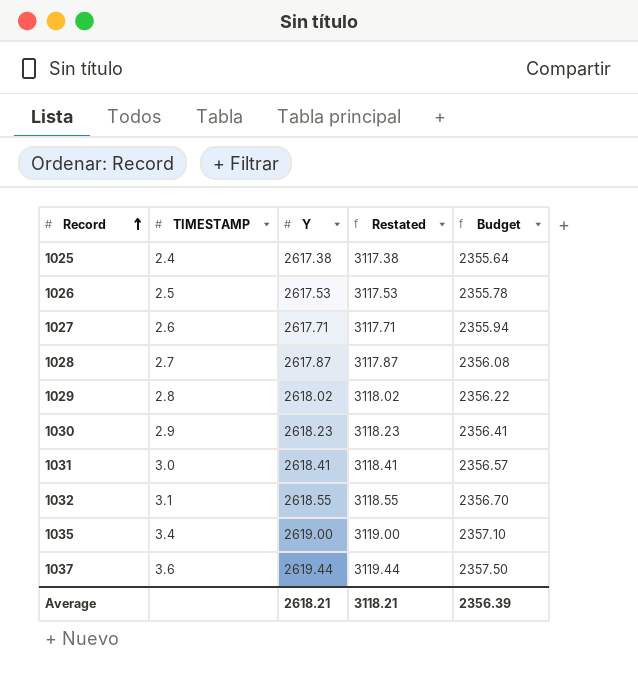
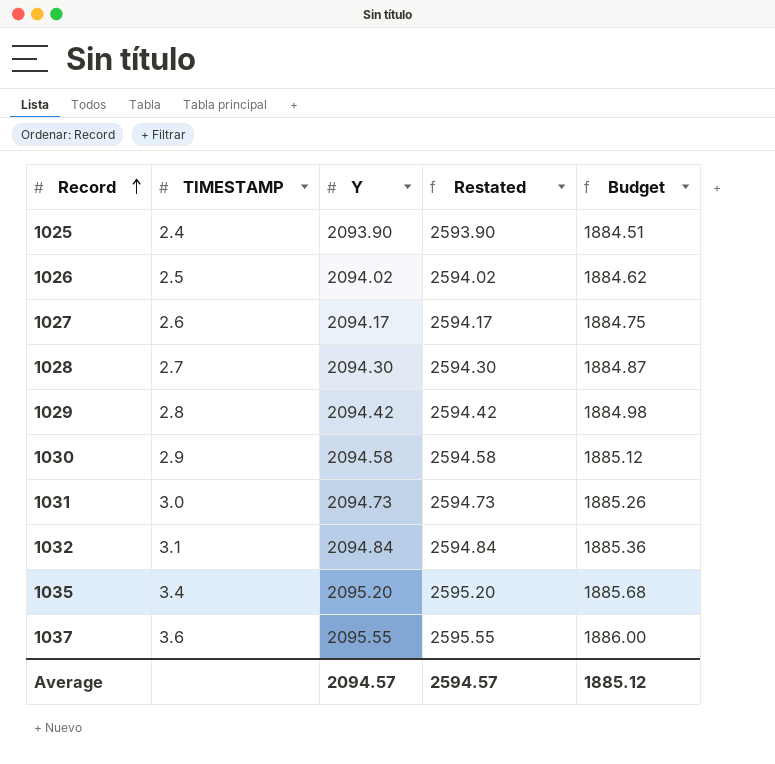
1025 | Y: 2617.38 -> 2093.90
1025 | Restated: 3117.38 -> 2593.90
1025 | Budget: 2355.64 -> 1884.51
1026 | Y: 2617.53 -> 2094.02
1026 | Restated: 3117.53 -> 2594.02
1026 | Budget: 2355.78 -> 1884.62
1027 | Y: 2617.71 -> 2094.17
1027 | Restated: 3117.71 -> 2594.17
1027 | Budget: 2355.94 -> 1884.75
1028 | Y: 2617.87 -> 2094.30
1028 | Restated: 3117.87 -> 2594.30
1028 | Budget: 2356.08 -> 1884.87
1029 | Y: 2618.02 -> 2094.42
1029 | Restated: 3118.02 -> 2594.42
1029 | Budget: 2356.22 -> 1884.98
1030 | Y: 2618.23 -> 2094.58
1030 | Restated: 3118.23 -> 2594.58
1030 | Budget: 2356.41 -> 1885.12
1031 | Y: 2618.41 -> 2094.73
1031 | Restated: 3118.41 -> 2594.73
1031 | Budget: 2356.57 -> 1885.26
1032 | Y: 2618.55 -> 2094.84
1032 | Restated: 3118.55 -> 2594.84
1032 | Budget: 2356.70 -> 1885.36
1035 | Y: 2619.00 -> 2095.20
1035 | Restated: 3119.00 -> 2595.20
1035 | Budget: 2357.10 -> 1885.68
1037 | Y: 2619.44 -> 2095.55
1037 | Restated: 3119.44 -> 2595.55
1037 | Budget: 2357.50 -> 1886.00
Average | Y: 2618.21 -> 2094.57
Average | Restated: 3118.21 -> 2594.57
Average | Budget: 2356.39 -> 1885.12

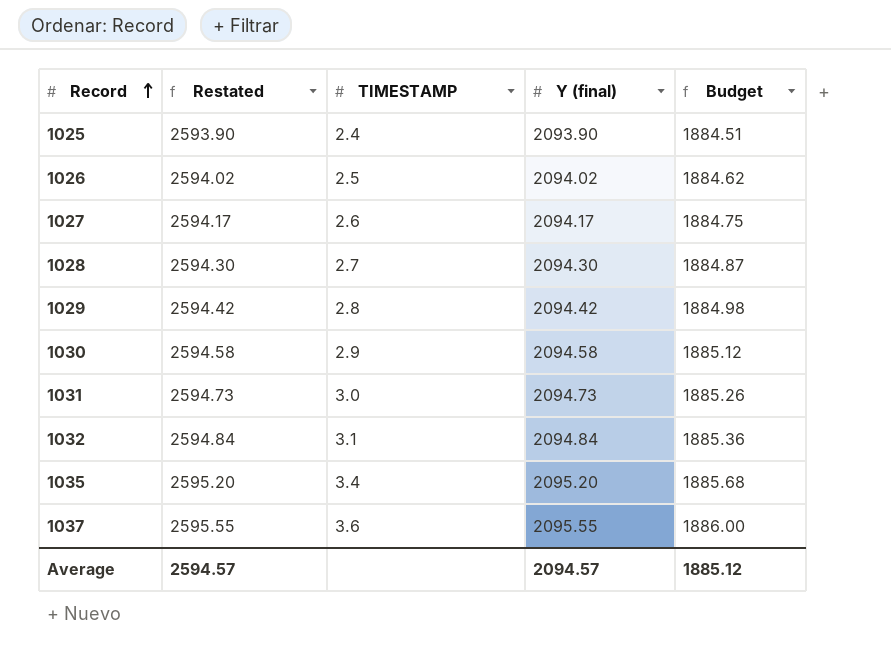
column Restated | position: 4 -> 2
column name: Y -> Y (final)

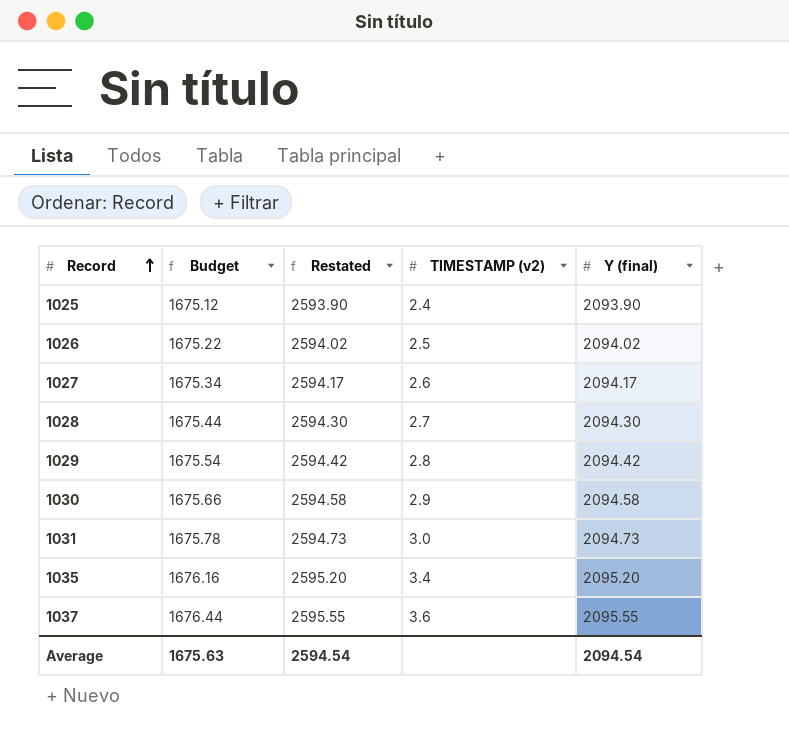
column Budget | formula: [Y (final)] * 0.9 -> [Y (final)] * 0.8
column Budget | position: 5 -> 2
column name: TIMESTAMP -> TIMESTAMP (v2)
row 1032: 2594.84 | 3.1 | 2094.84 | 1885.36 -> none
Average | Budget: 1885.12 -> 1675.63
Average | Restated: 2594.57 -> 2594.54
Average | Y (final): 2094.57 -> 2094.54

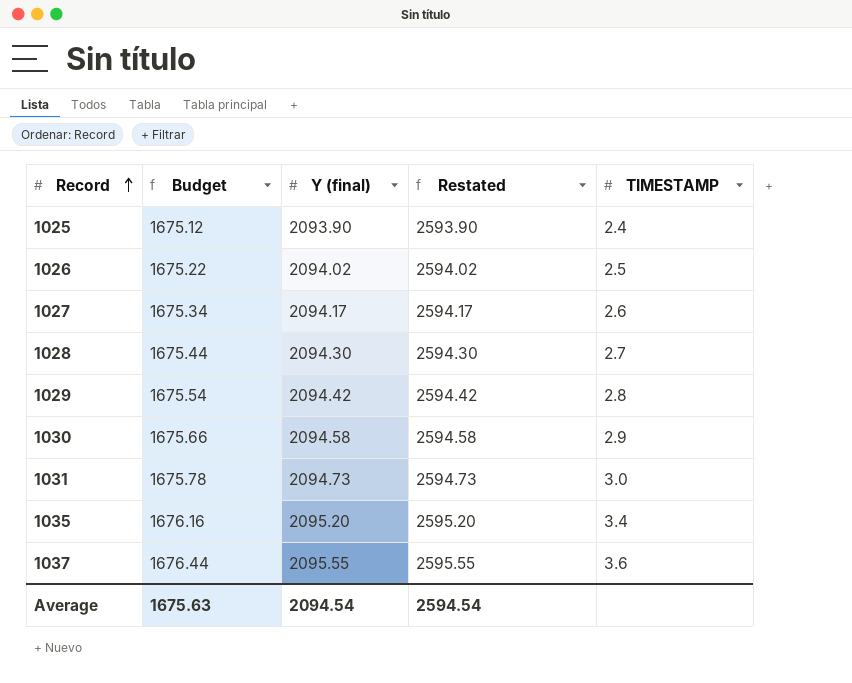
column Y (final) | position: 5 -> 3
column name: TIMESTAMP (v2) -> TIMESTAMP

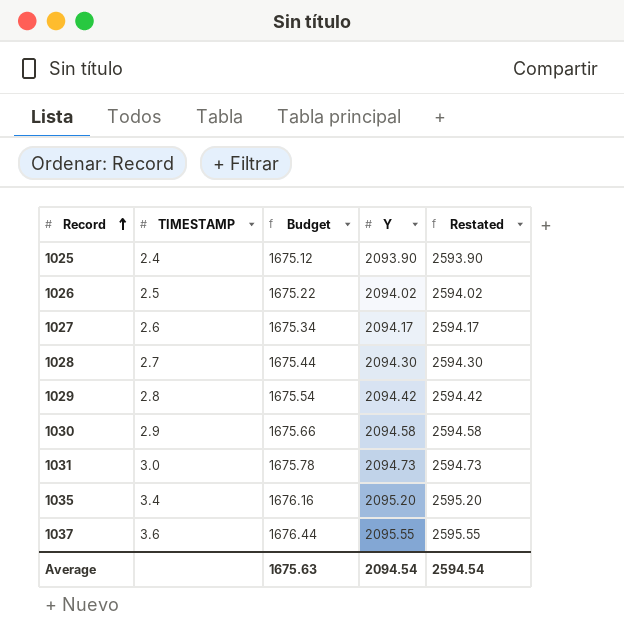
column TIMESTAMP | position: 5 -> 2
column name: Y (final) -> Y

